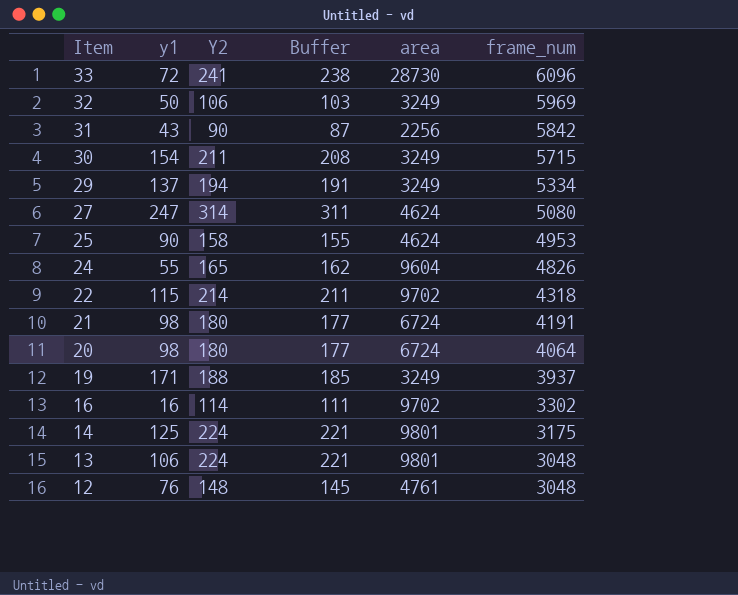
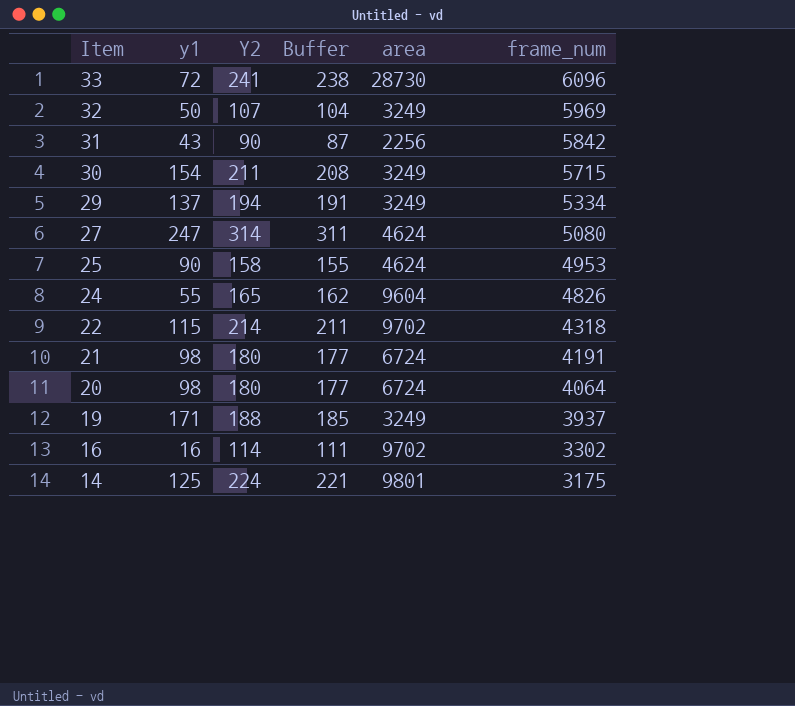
row 13: 106 | 224 | 221 | 9801 | 3048 -> none
row 12: 76 | 148 | 145 | 4761 | 3048 -> none
32 | Y2: 106 -> 107
32 | Buffer: 103 -> 104

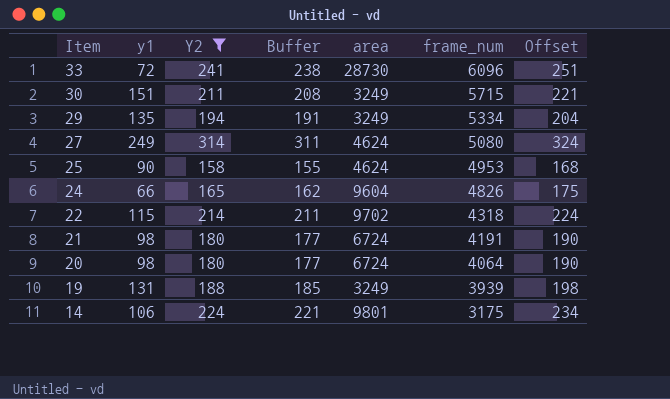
filter: none -> Y2 >= 158
column Offset | formula: none -> [Y2] + 10
30 | y1: 154 -> 151
29 | y1: 137 -> 135
27 | y1: 247 -> 249
24 | y1: 55 -> 66
19 | y1: 171 -> 131
19 | frame_num: 3937 -> 3939
14 | y1: 125 -> 106

